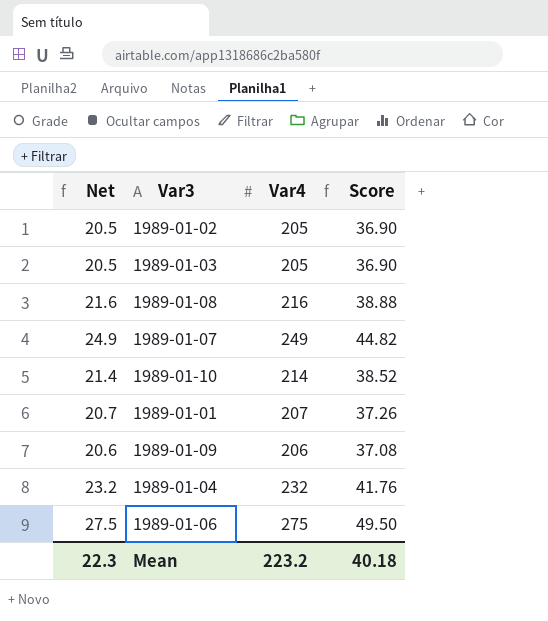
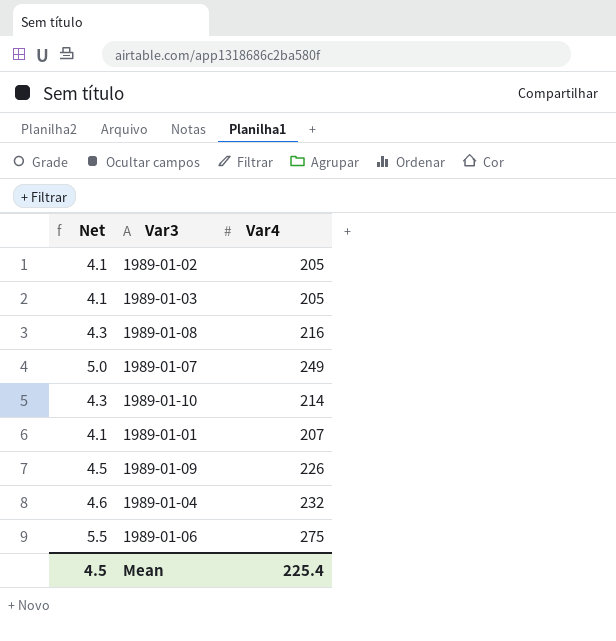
column Score | formula: [Var4] * 0.18 -> none
column Net | formula: [Var4] * 0.1 -> [Var4] * 0.02
1989-01-09 | Var4: 206 -> 226
Mean | Net: 22.3 -> 4.5
Mean | Var4: 223.2 -> 225.4

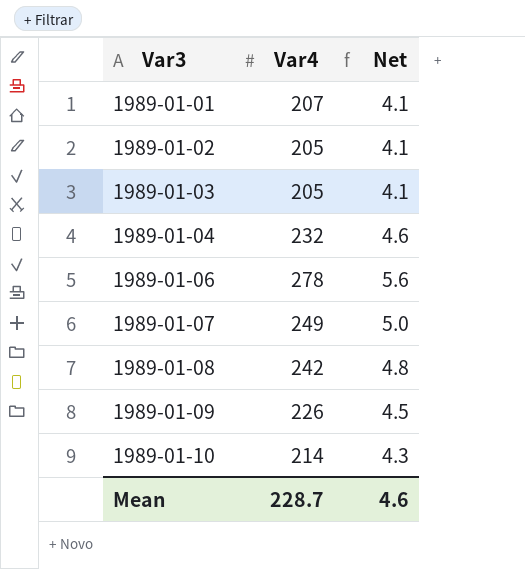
row order: none -> Var3 ascending
column Net | position: 1 -> 3
1989-01-06 | Var4: 275 -> 278
1989-01-06 | Net: 5.5 -> 5.6
1989-01-08 | Var4: 216 -> 242
1989-01-08 | Net: 4.3 -> 4.8
Mean | Var4: 225.4 -> 228.7
Mean | Net: 4.5 -> 4.6

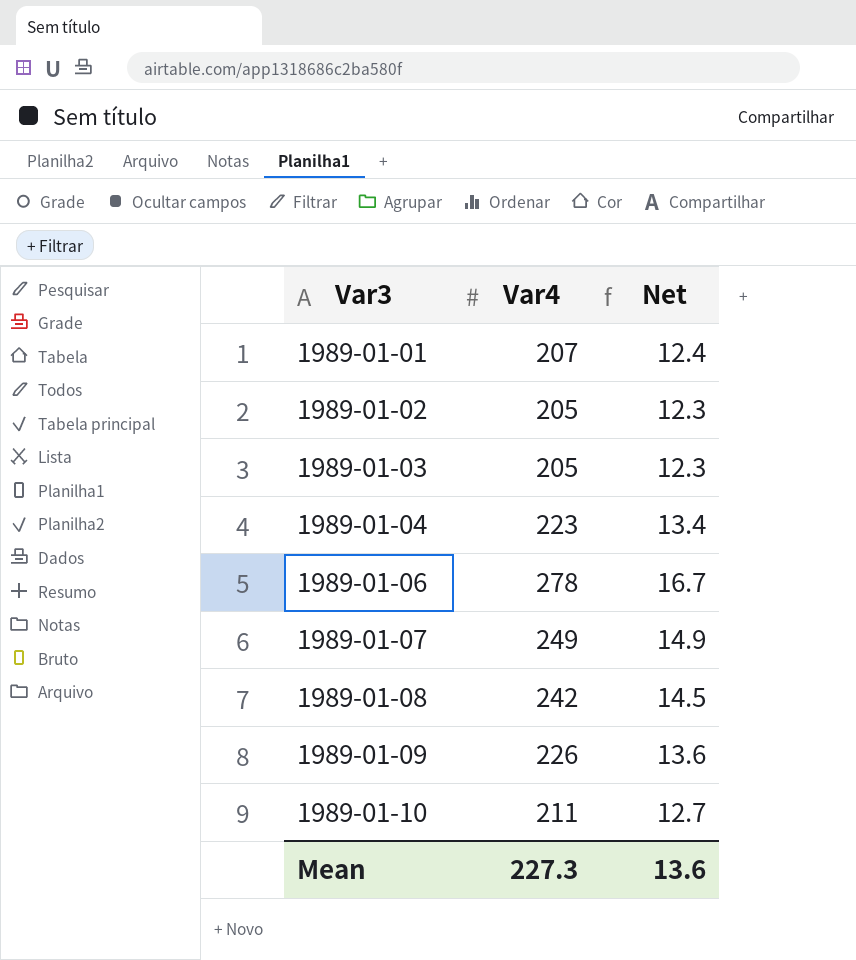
column Net | formula: [Var4] * 0.02 -> [Var4] * 0.06
1989-01-04 | Var4: 232 -> 223
1989-01-10 | Var4: 214 -> 211
Mean | Var4: 228.7 -> 227.3
Mean | Net: 4.6 -> 13.6

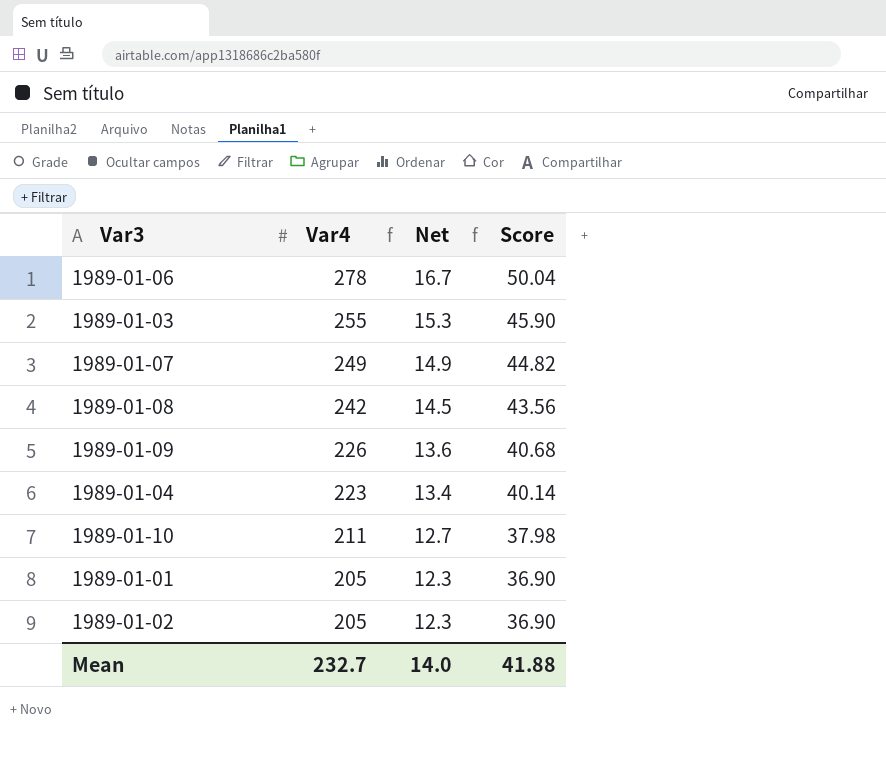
row order: Var3 ascending -> Var4 descending
column Score | formula: none -> [Var4] * 0.18
1989-01-03 | Var4: 205 -> 255
1989-01-03 | Net: 12.3 -> 15.3
1989-01-01 | Var4: 207 -> 205
1989-01-01 | Net: 12.4 -> 12.3
Mean | Var4: 227.3 -> 232.7
Mean | Net: 13.6 -> 14.0

